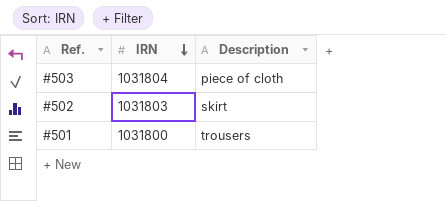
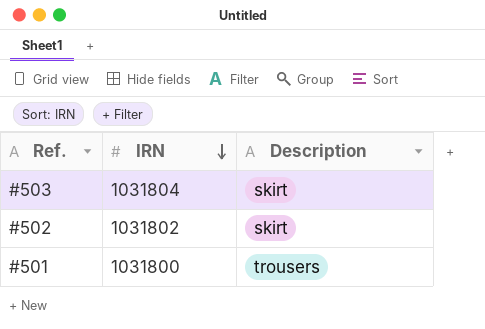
#503 | Description: piece of cloth -> skirt
#502 | IRN: 1031803 -> 1031802

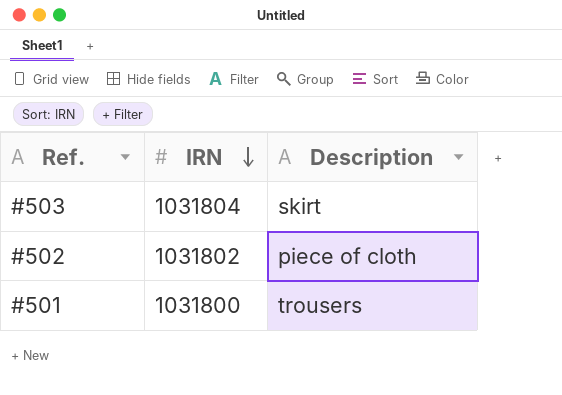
#502 | Description: skirt -> piece of cloth

